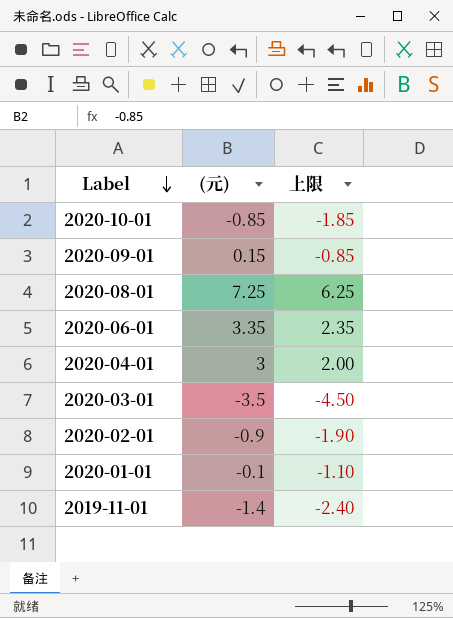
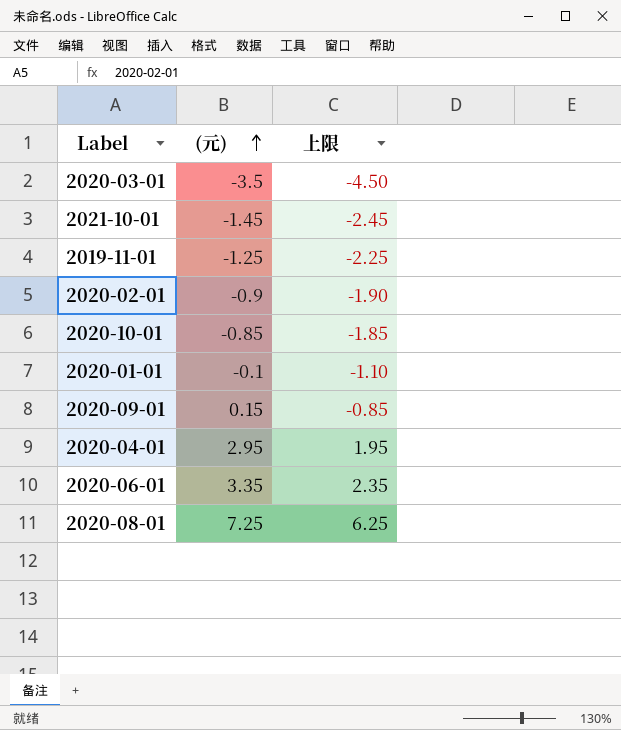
row order: Label descending -> (元) ascending
row 2021-10-01: none -> -1.45 | -2.45
2019-11-01 | (元): -1.4 -> -1.25
2019-11-01 | 上限: -2.40 -> -2.25
2020-04-01 | (元): 3 -> 2.95
2020-04-01 | 上限: 2.00 -> 1.95

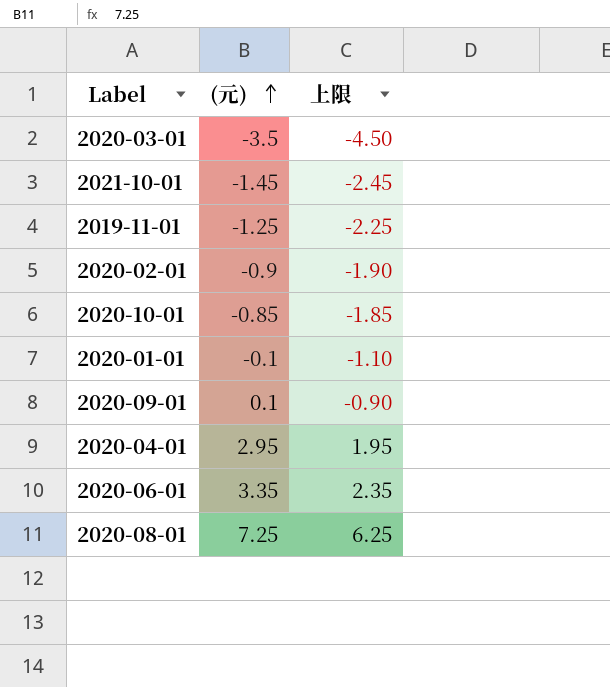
2020-09-01 | (元): 0.15 -> 0.1
2020-09-01 | 上限: -0.85 -> -0.90

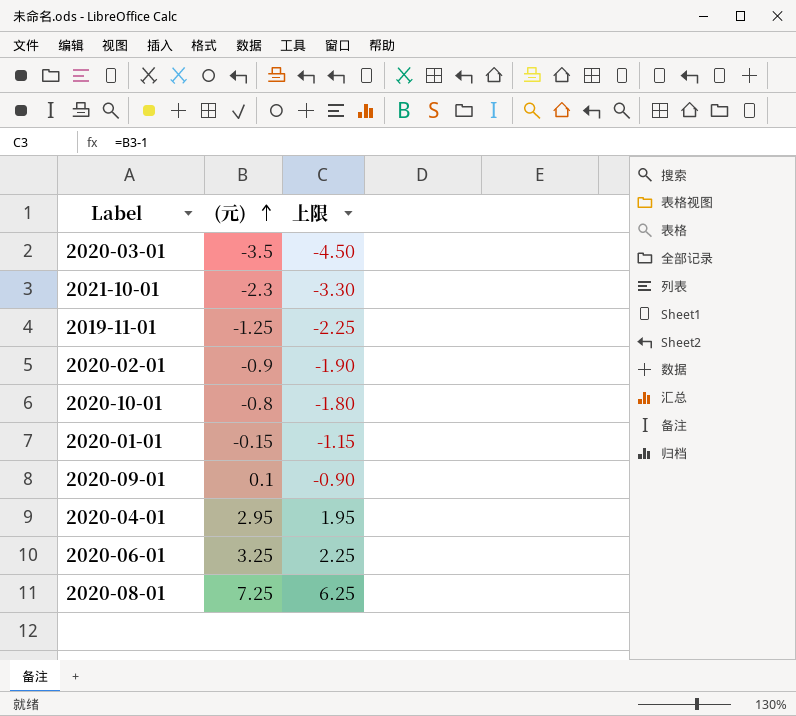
2021-10-01 | (元): -1.45 -> -2.3
2021-10-01 | 上限: -2.45 -> -3.30
2020-10-01 | (元): -0.85 -> -0.8
2020-10-01 | 上限: -1.85 -> -1.80
2020-01-01 | (元): -0.1 -> -0.15
2020-01-01 | 上限: -1.10 -> -1.15
2020-06-01 | (元): 3.35 -> 3.25
2020-06-01 | 上限: 2.35 -> 2.25

